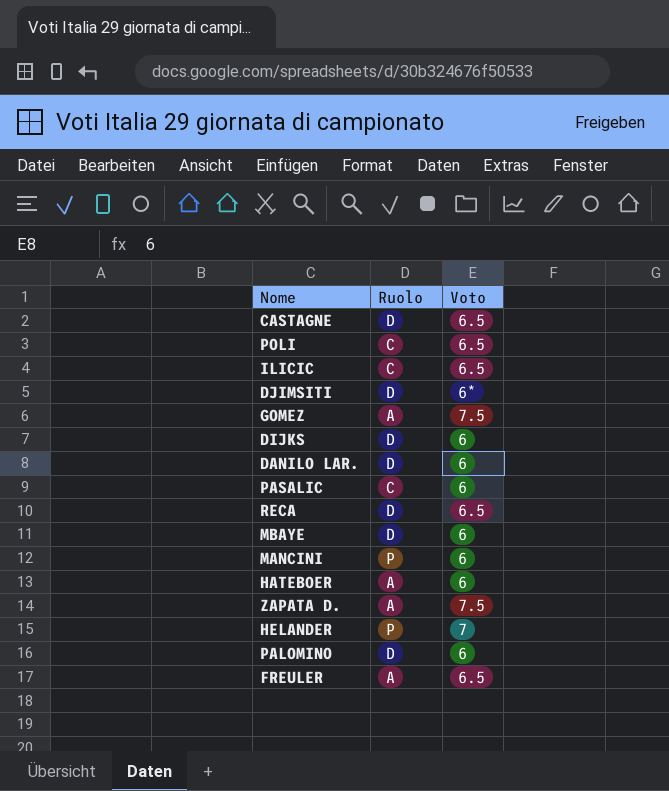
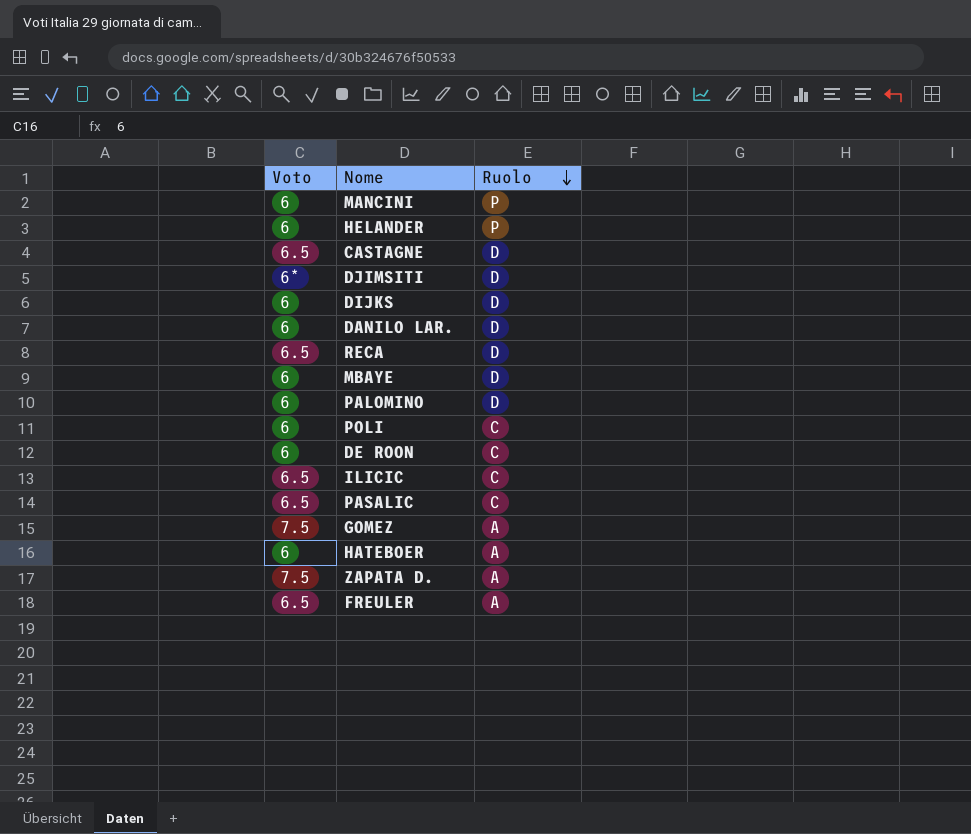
row order: none -> Ruolo descending
column Voto | position: 3 -> 1
HELANDER | Voto: 7 -> 6
POLI | Voto: 6.5 -> 6
row DE ROON: none -> 6 | C
PASALIC | Voto: 6 -> 6.5

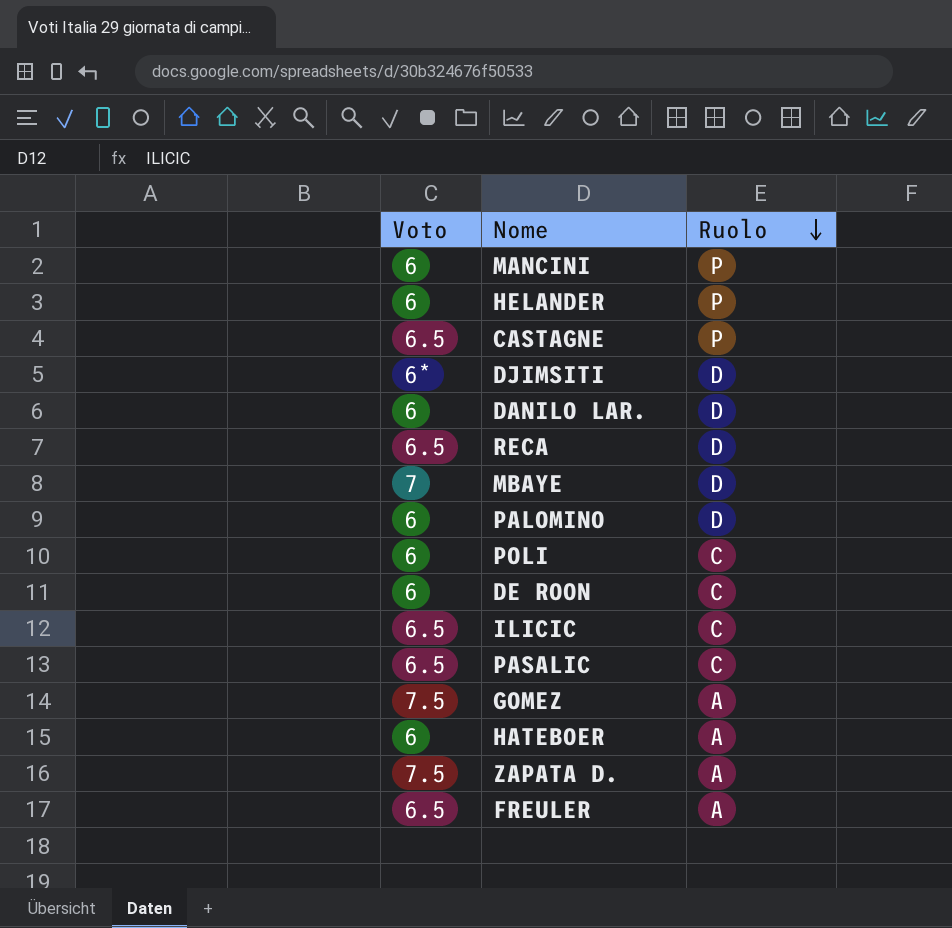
row DIJKS: 6 | D -> none
CASTAGNE | Ruolo: D -> P
MBAYE | Voto: 6 -> 7

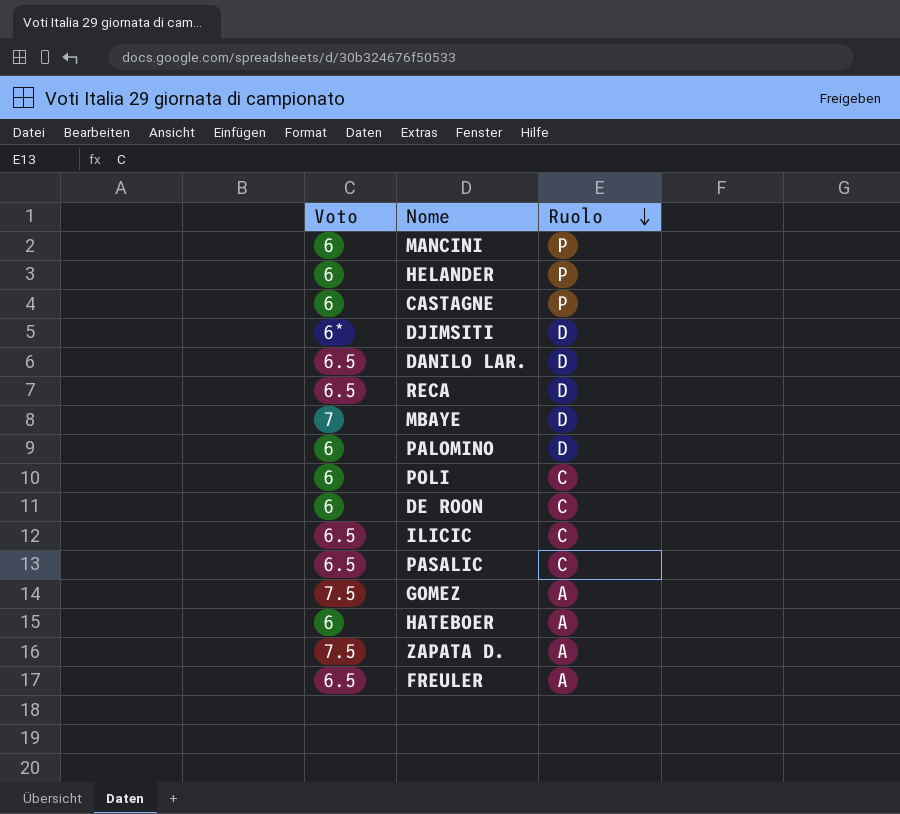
CASTAGNE | Voto: 6.5 -> 6
DANILO LAR. | Voto: 6 -> 6.5

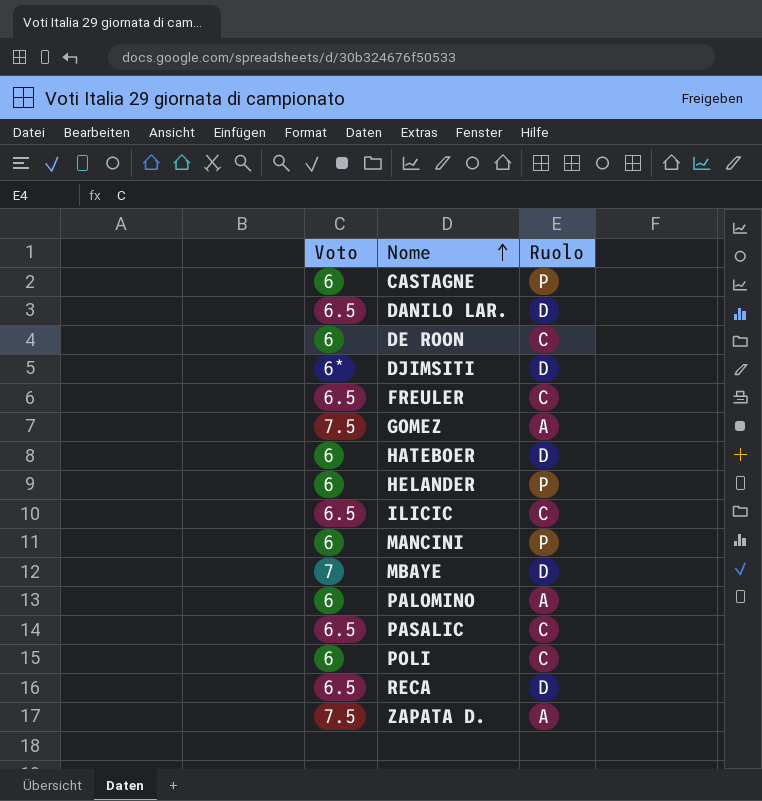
row order: Ruolo descending -> Nome ascending
FREULER | Ruolo: A -> C
HATEBOER | Ruolo: A -> D
PALOMINO | Ruolo: D -> A

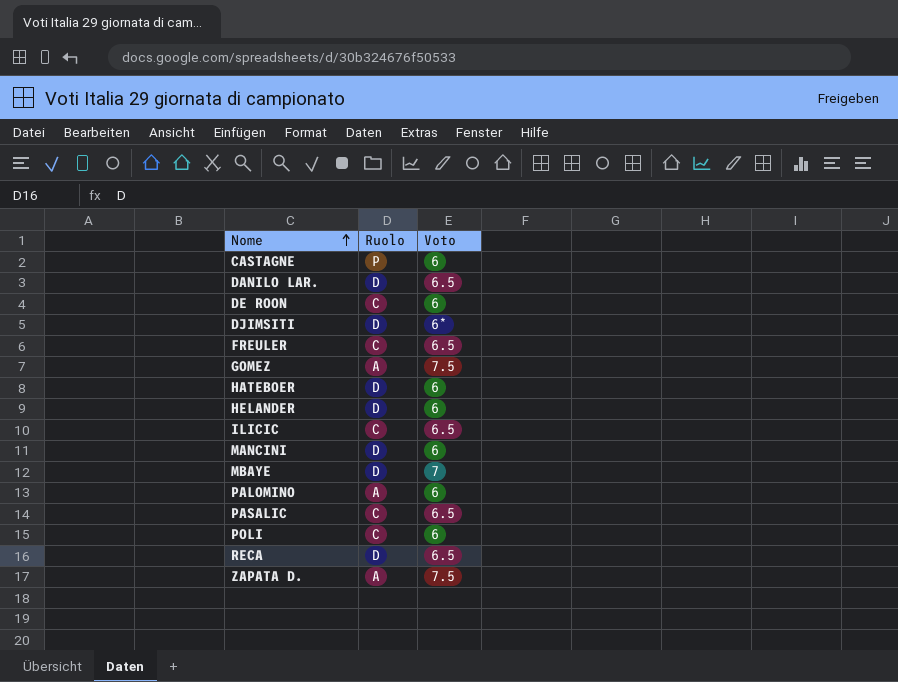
column Voto | position: 1 -> 3
HELANDER | Ruolo: P -> D
MANCINI | Ruolo: P -> D

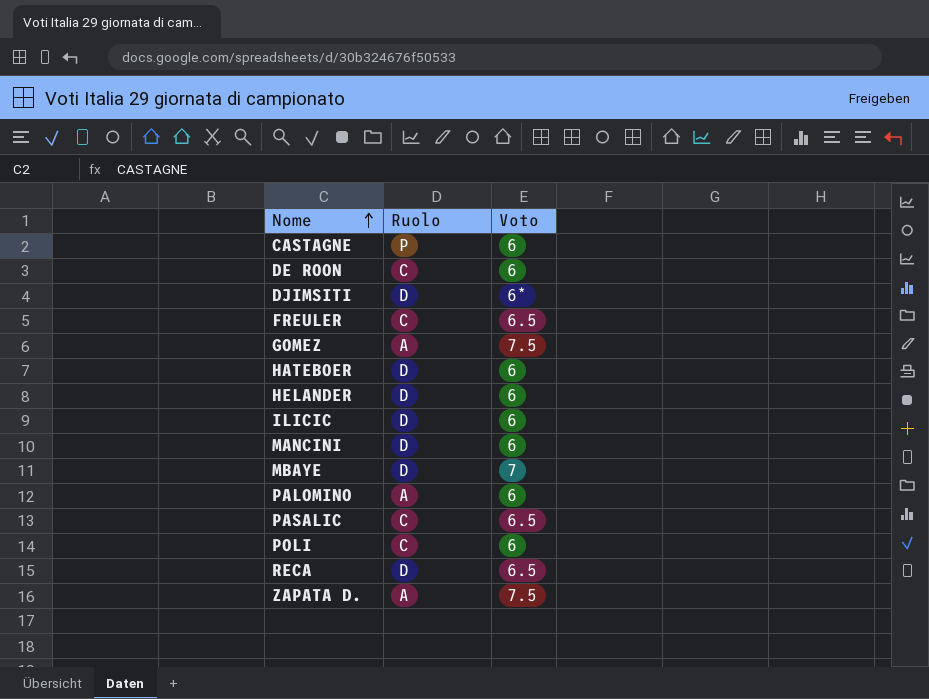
row DANILO LAR.: D | 6.5 -> none
ILICIC | Ruolo: C -> D
ILICIC | Voto: 6.5 -> 6

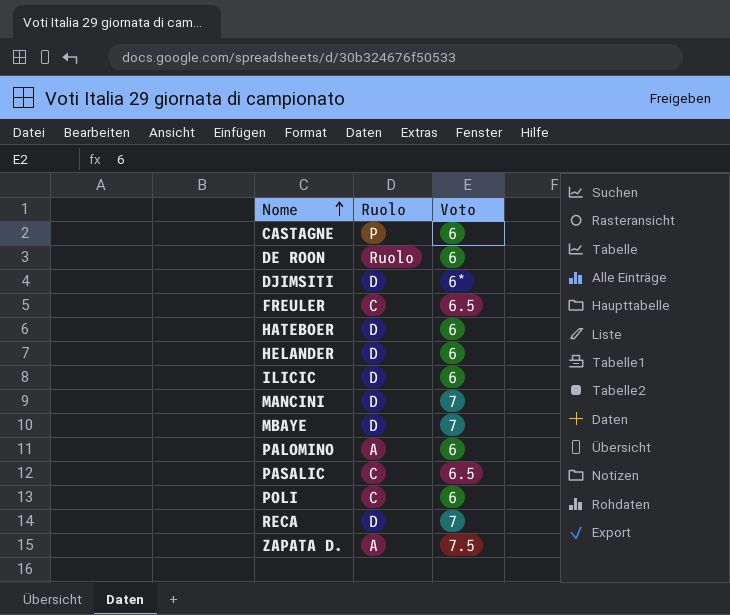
row GOMEZ: A | 7.5 -> none
DE ROON | Ruolo: C -> Ruolo
MANCINI | Voto: 6 -> 7
RECA | Voto: 6.5 -> 7

